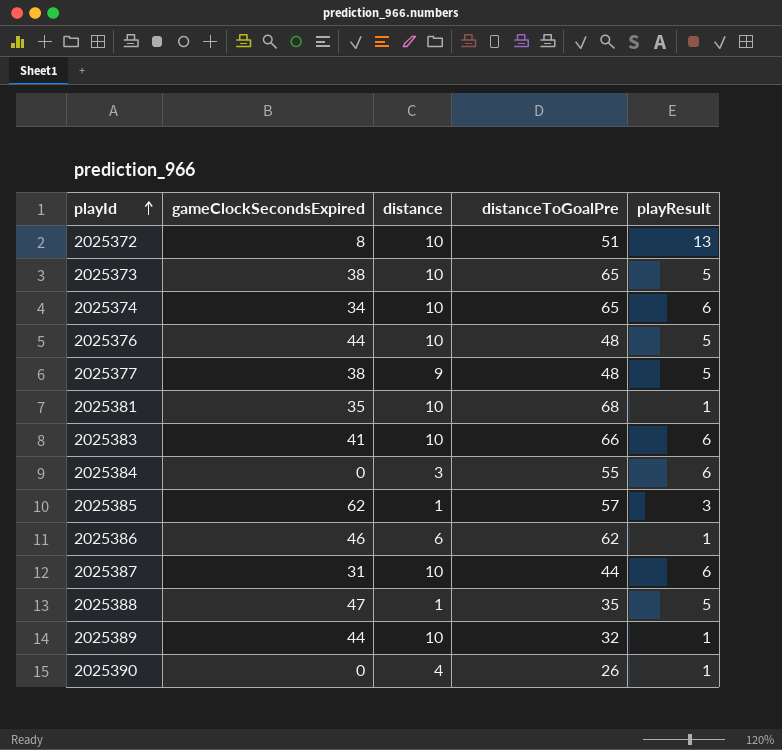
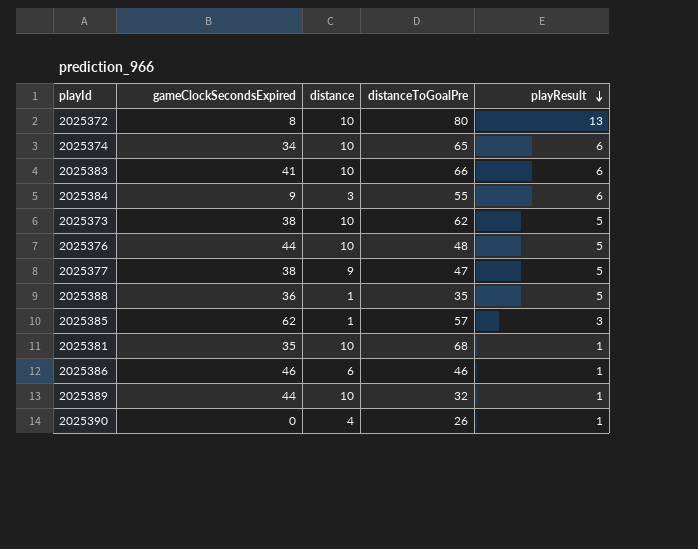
row order: playId ascending -> playResult descending
row 2025387: 31 | 10 | 44 | 6 -> none
2025372 | distanceToGoalPre: 51 -> 80
2025384 | gameClockSecondsExpired: 0 -> 9
2025373 | distanceToGoalPre: 65 -> 62
2025377 | distanceToGoalPre: 48 -> 47
2025388 | gameClockSecondsExpired: 47 -> 36
2025386 | distanceToGoalPre: 62 -> 46

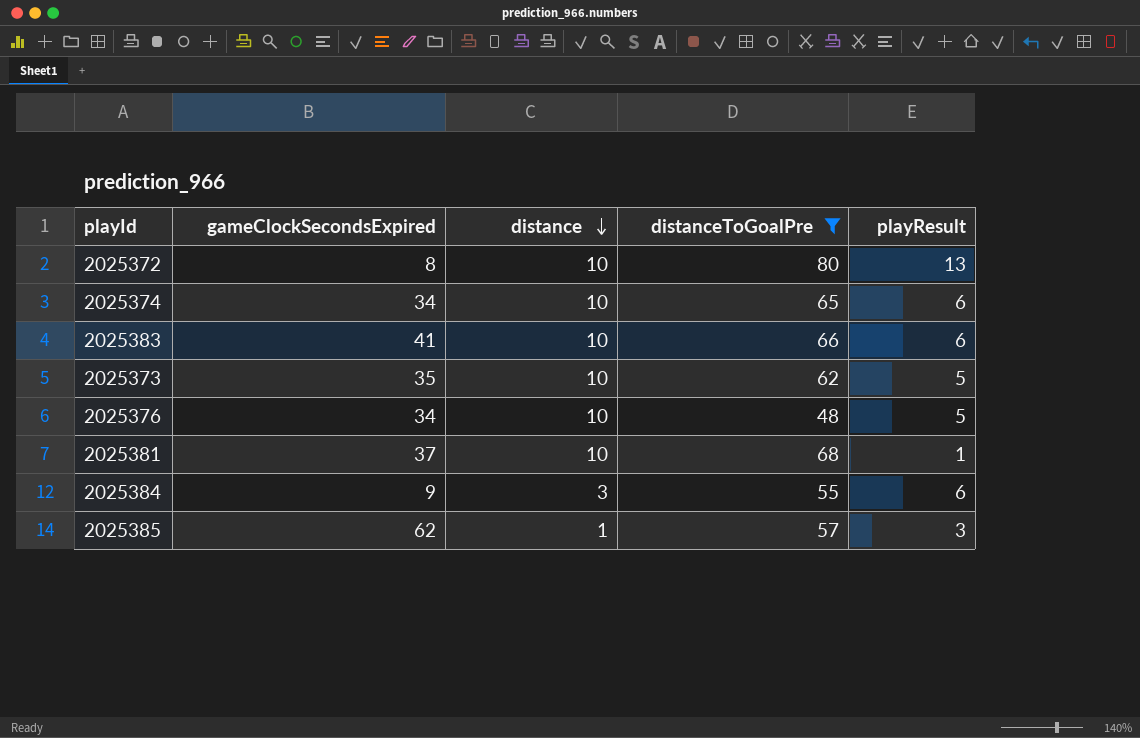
filter: none -> distanceToGoalPre >= 48
row order: playResult descending -> distance descending
2025373 | gameClockSecondsExpired: 38 -> 35
2025376 | gameClockSecondsExpired: 44 -> 34
2025381 | gameClockSecondsExpired: 35 -> 37

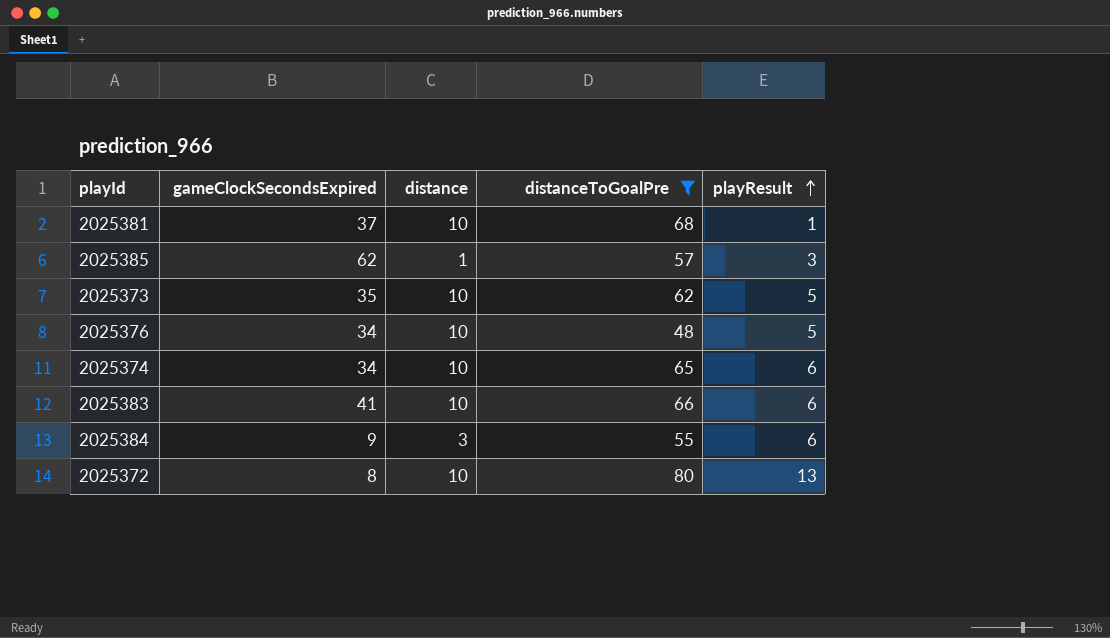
row order: distance descending -> playResult ascending

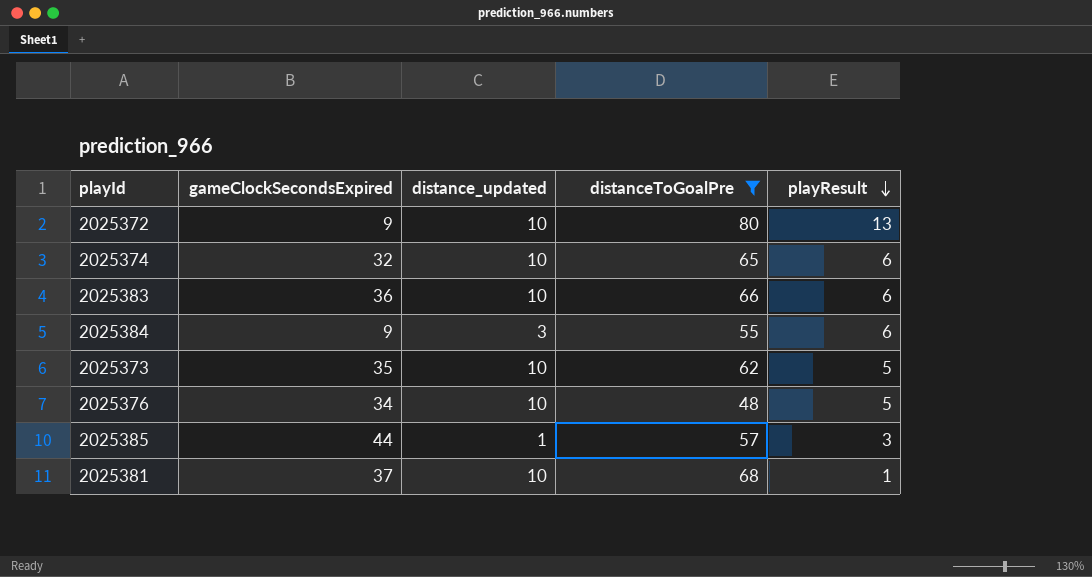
row order: playResult ascending -> playResult descending
column name: distance -> distance_updated
2025372 | gameClockSecondsExpired: 8 -> 9
2025374 | gameClockSecondsExpired: 34 -> 32
2025383 | gameClockSecondsExpired: 41 -> 36
2025385 | gameClockSecondsExpired: 62 -> 44

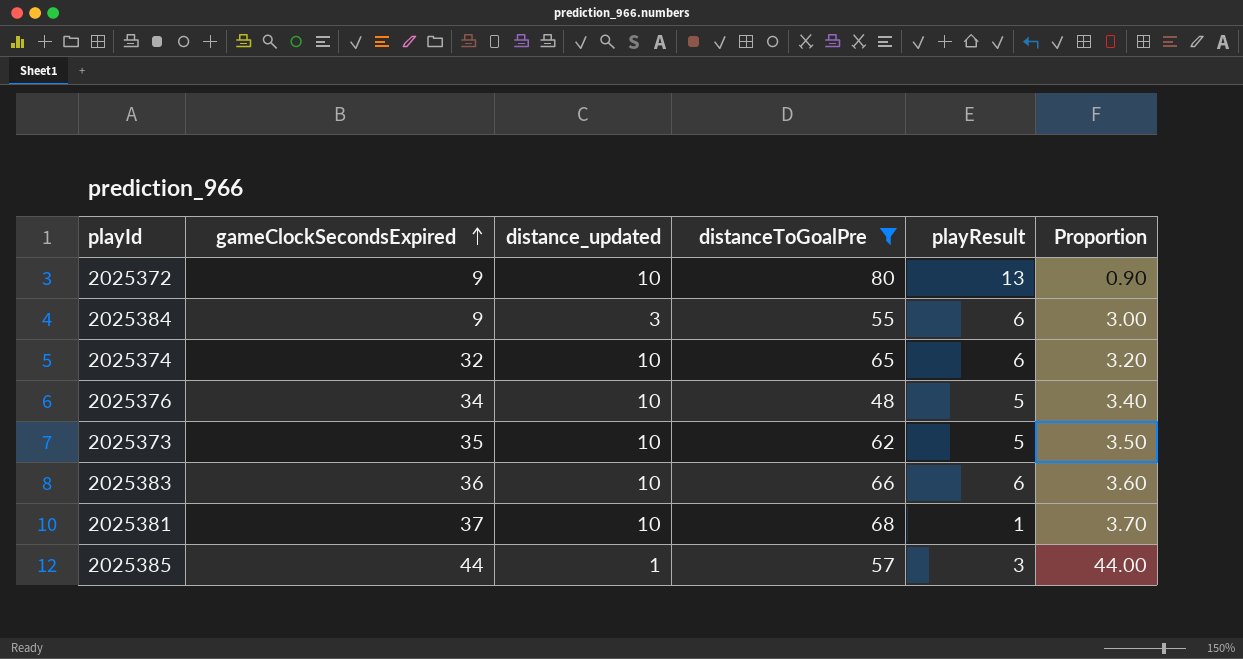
row order: playResult descending -> gameClockSecondsExpired ascending
column Proportion | formula: none -> [gameClockSecondsExpired] / [distance_updated]

